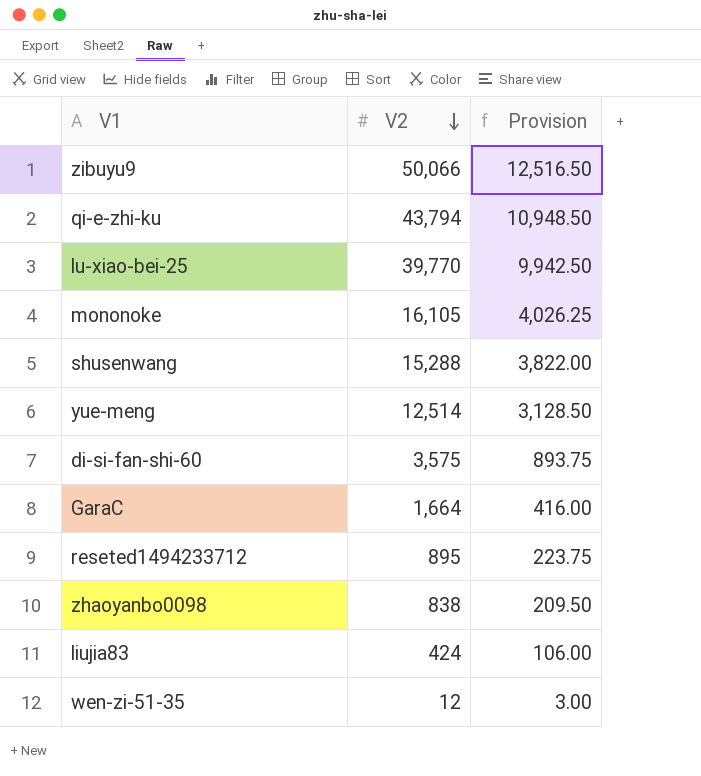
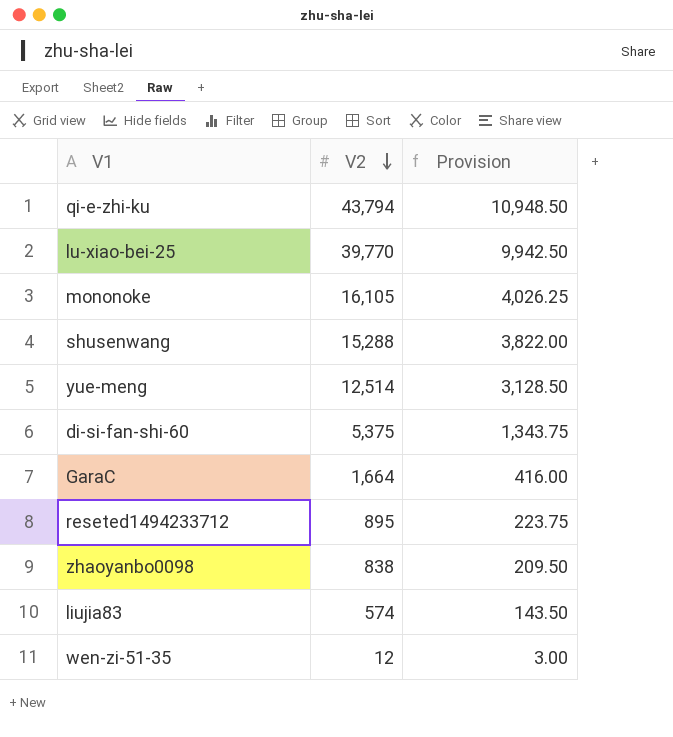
row zibuyu9: 50,066 | 12,516.50 -> none
di-si-fan-shi-60 | V2: 3,575 -> 5,375
di-si-fan-shi-60 | Provision: 893.75 -> 1,343.75
liujia83 | V2: 424 -> 574
liujia83 | Provision: 106.00 -> 143.50

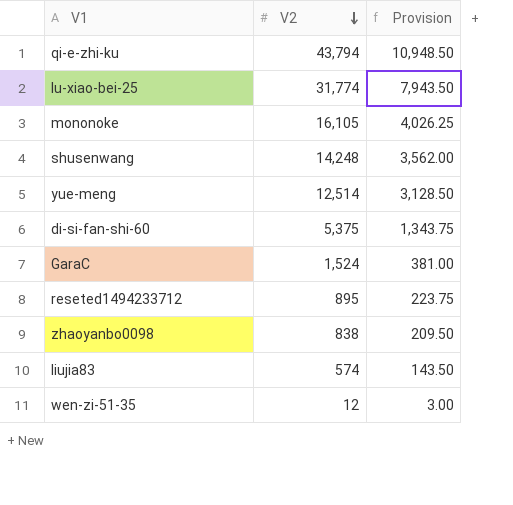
lu-xiao-bei-25 | V2: 39,770 -> 31,774
lu-xiao-bei-25 | Provision: 9,942.50 -> 7,943.50
shusenwang | V2: 15,288 -> 14,248
shusenwang | Provision: 3,822.00 -> 3,562.00
GaraC | V2: 1,664 -> 1,524
GaraC | Provision: 416.00 -> 381.00

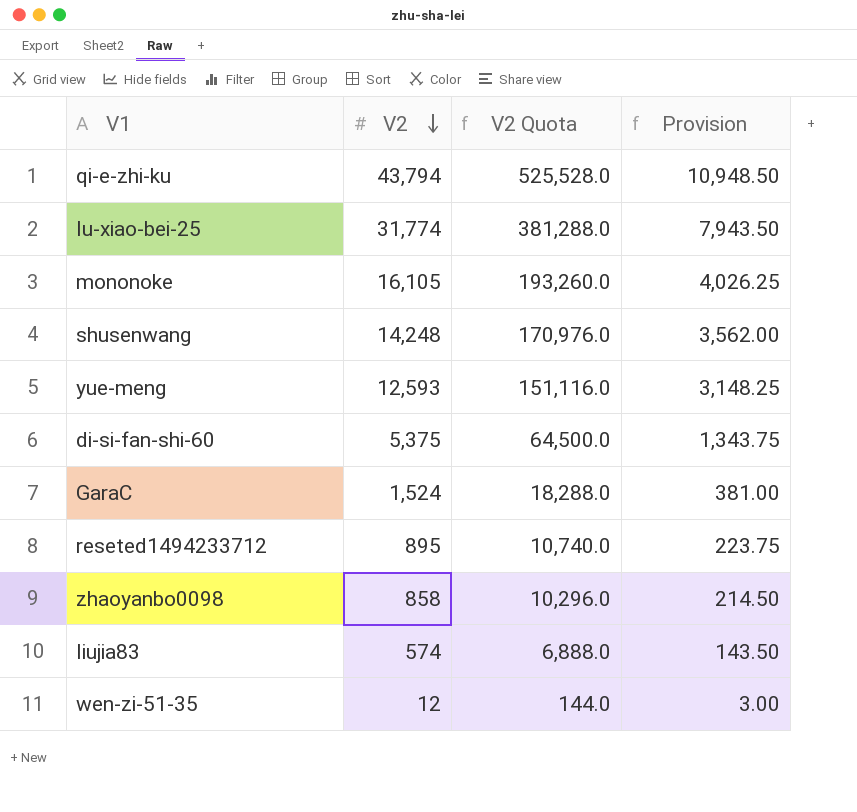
column V2 Quota | formula: none -> [V2] * 12
yue-meng | V2: 12,514 -> 12,593
yue-meng | Provision: 3,128.50 -> 3,148.25
zhaoyanbo0098 | V2: 838 -> 858
zhaoyanbo0098 | Provision: 209.50 -> 214.50

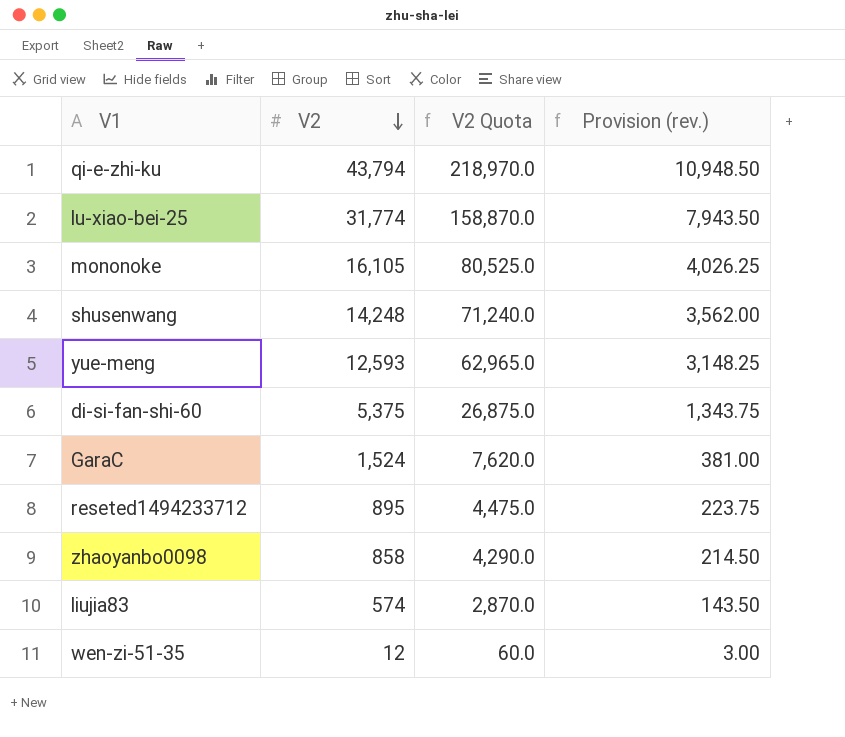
column V2 Quota | formula: [V2] * 12 -> [V2] * 5
column name: Provision -> Provision (rev.)

